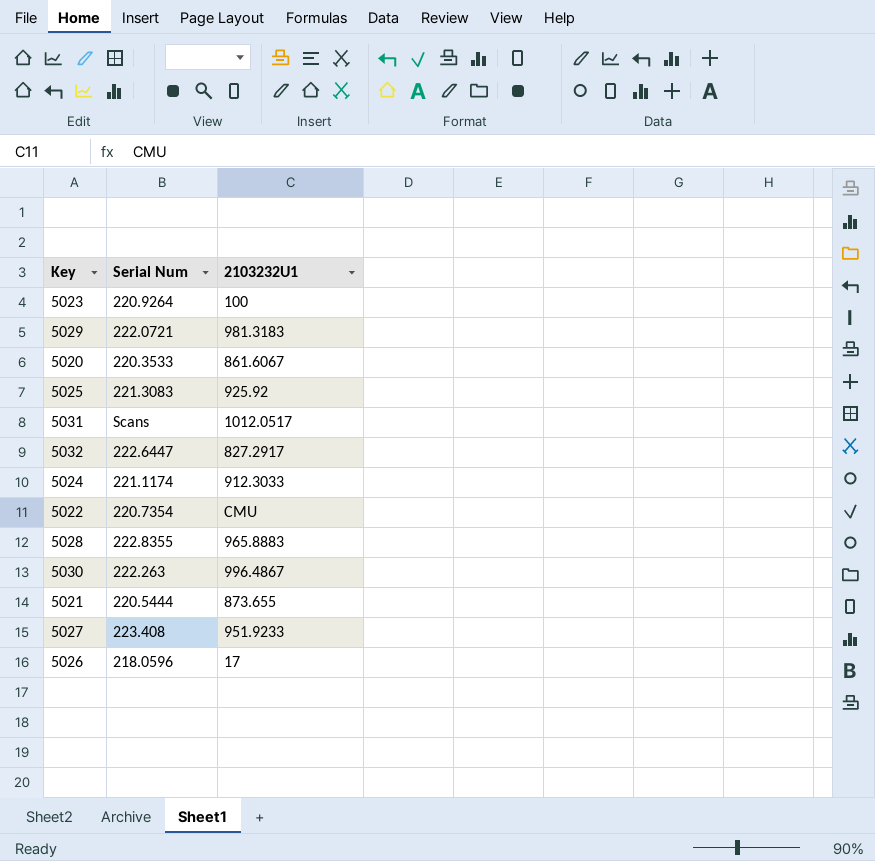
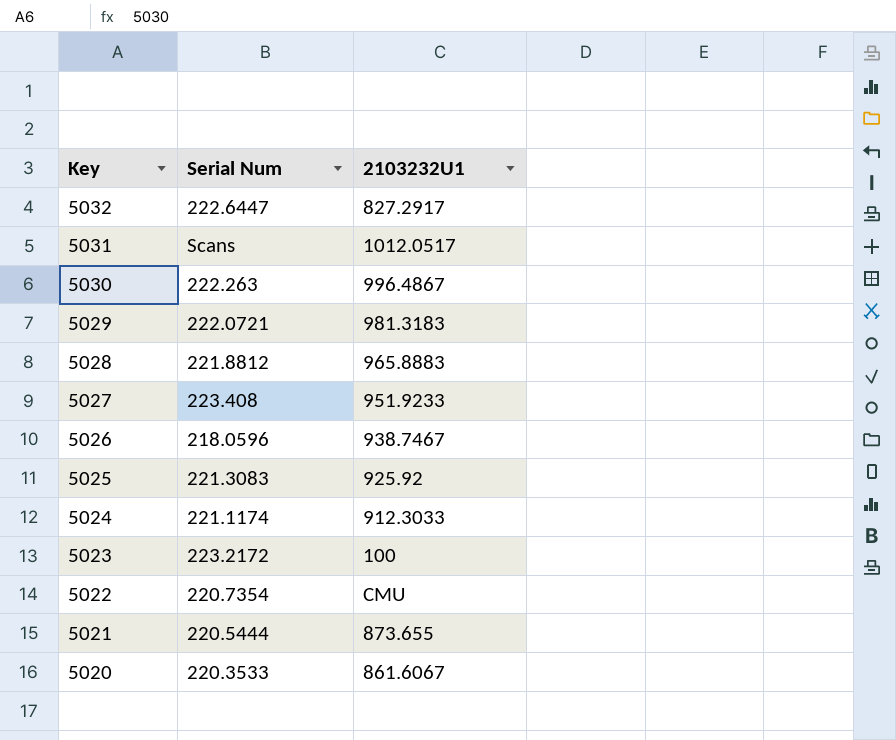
row order: none -> Key descending
5028 | Serial Num: 222.8355 -> 221.8812
5026 | 2103232U1: 17 -> 938.7467
5023 | Serial Num: 220.9264 -> 223.2172

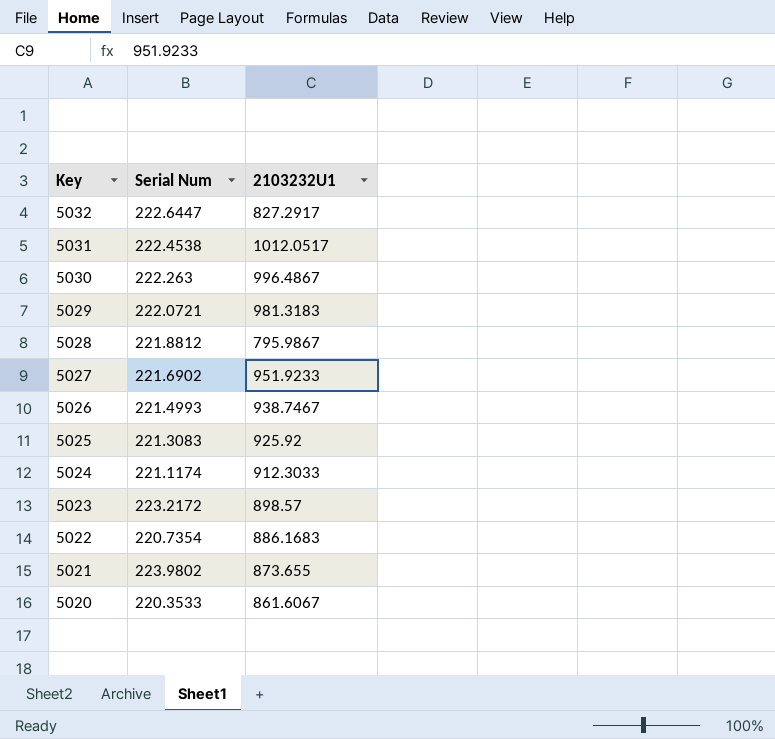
5031 | Serial Num: Scans -> 222.4538
5028 | 2103232U1: 965.8883 -> 795.9867
5027 | Serial Num: 223.408 -> 221.6902
5026 | Serial Num: 218.0596 -> 221.4993
5023 | 2103232U1: 100 -> 898.57
5022 | 2103232U1: CMU -> 886.1683
5021 | Serial Num: 220.5444 -> 223.9802

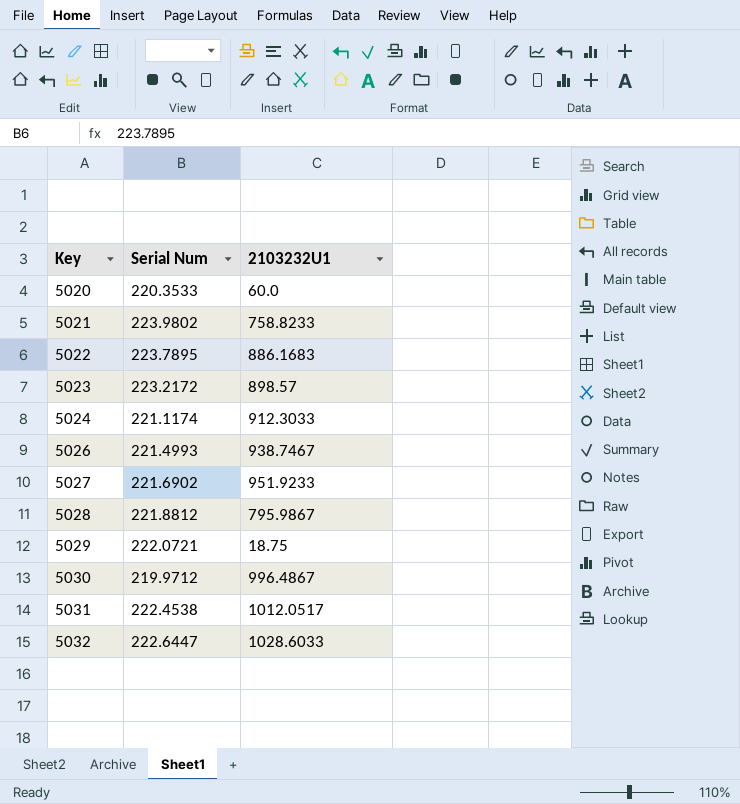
row order: Key descending -> Key ascending
row 5025: 221.3083 | 925.92 -> none
5020 | 2103232U1: 861.6067 -> 60.0
5021 | 2103232U1: 873.655 -> 758.8233
5022 | Serial Num: 220.7354 -> 223.7895
5029 | 2103232U1: 981.3183 -> 18.75
5030 | Serial Num: 222.263 -> 219.9712
5032 | 2103232U1: 827.2917 -> 1028.6033

